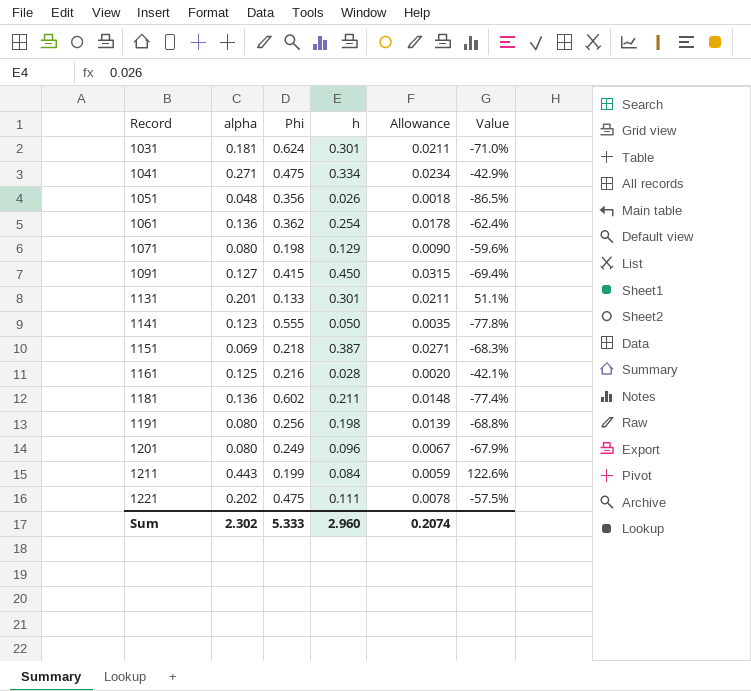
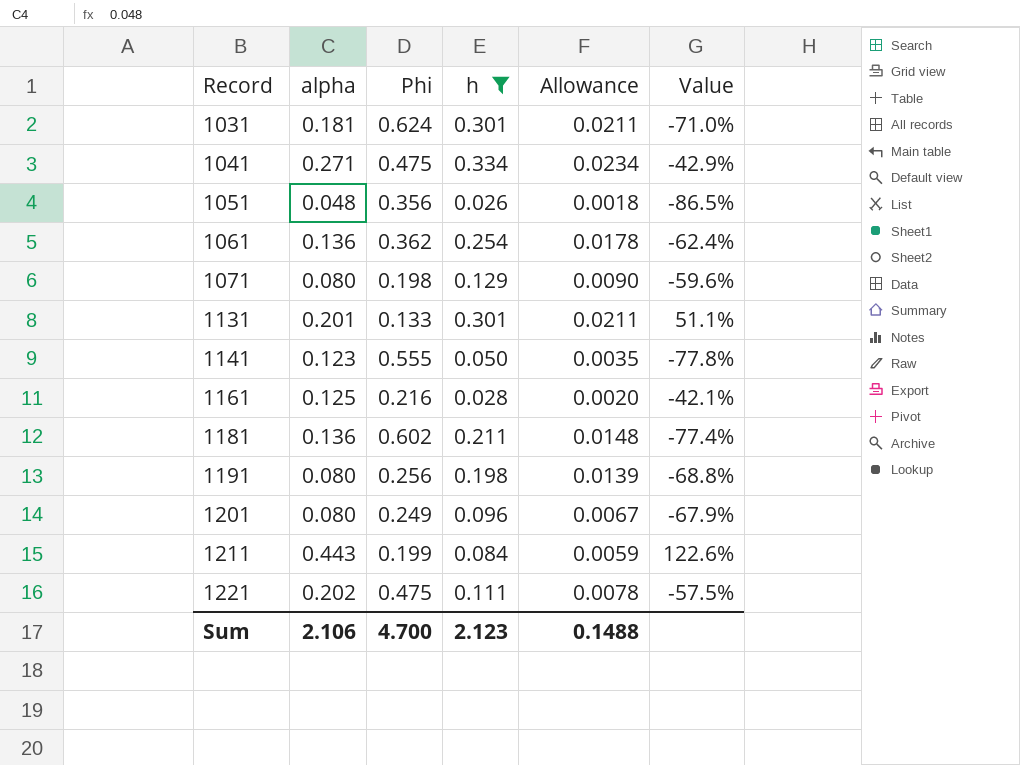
filter: none -> h <= 0.334
Sum | alpha: 2.302 -> 2.106
Sum | Phi: 5.333 -> 4.700
Sum | h: 2.960 -> 2.123
Sum | Allowance: 0.2074 -> 0.1488

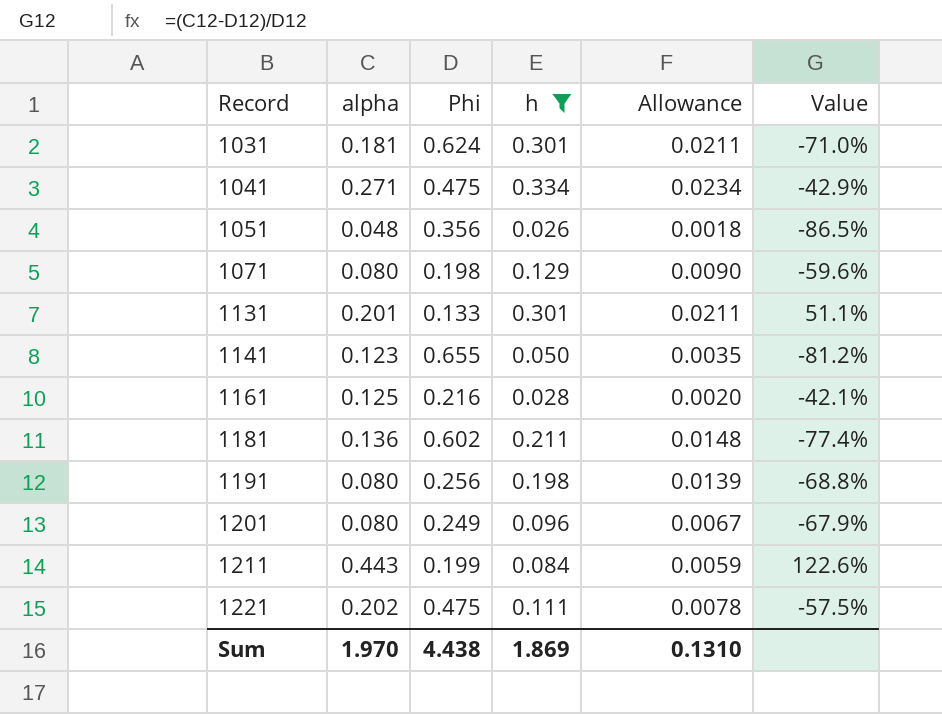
row 1061: 0.136 | 0.362 | 0.254 | 0.0178 | -62.4% -> none
1141 | Phi: 0.555 -> 0.655
1141 | Value: -77.8% -> -81.2%
Sum | alpha: 2.106 -> 1.970
Sum | Phi: 4.700 -> 4.438
Sum | h: 2.123 -> 1.869
Sum | Allowance: 0.1488 -> 0.1310

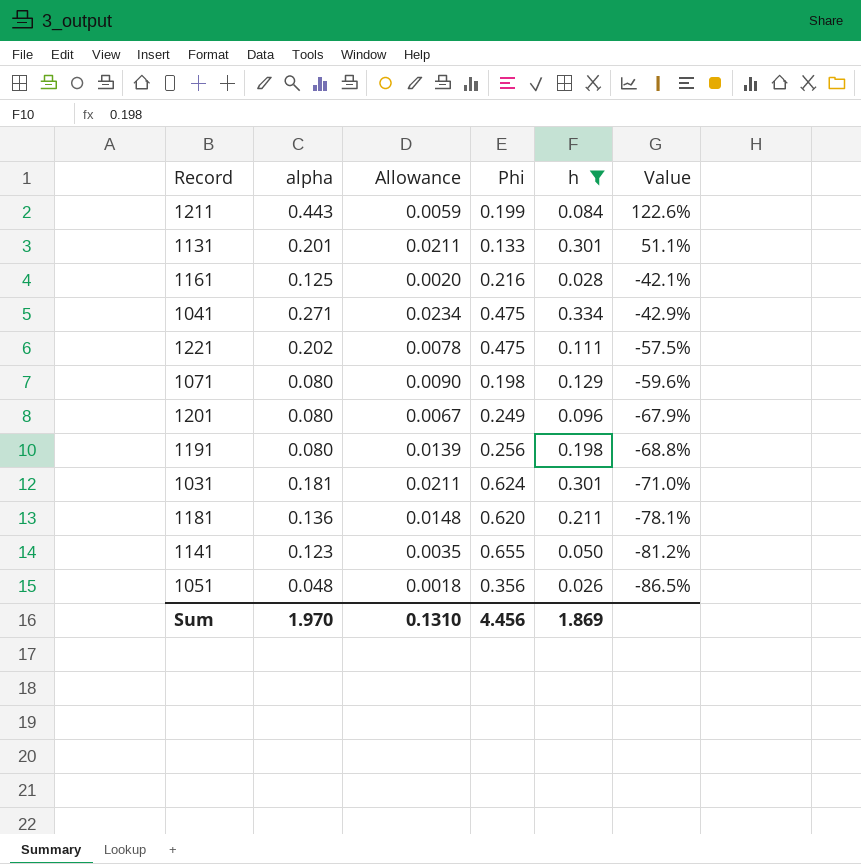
row order: Record ascending -> Value descending
column Allowance | position: 5 -> 3
1181 | Phi: 0.602 -> 0.620
1181 | Value: -77.4% -> -78.1%
Sum | Phi: 4.438 -> 4.456

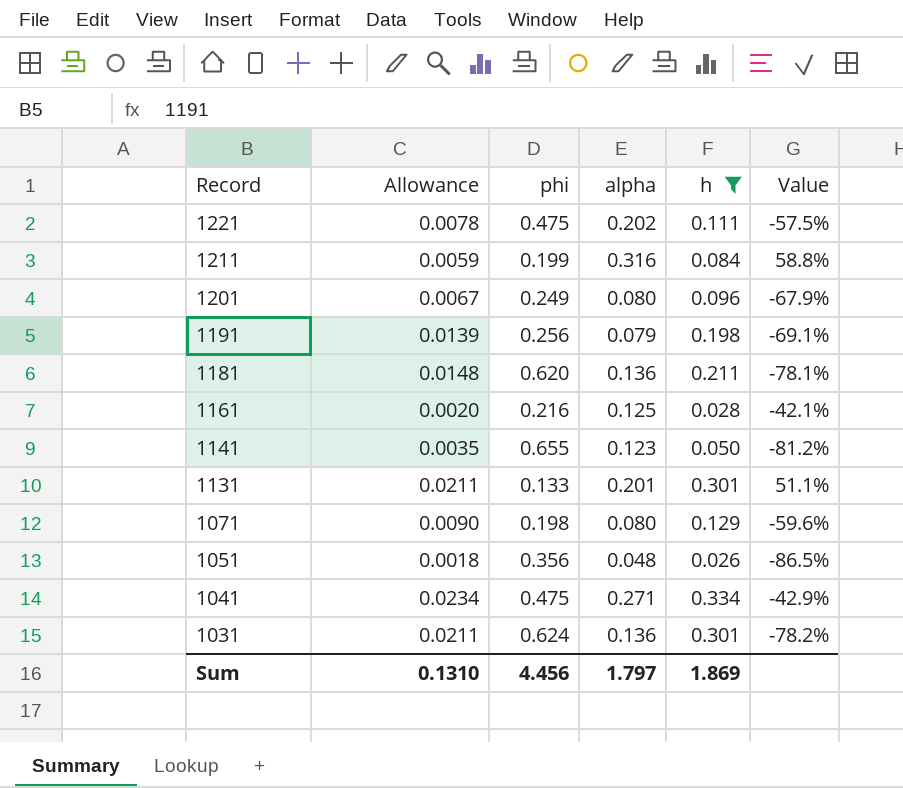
row order: Value descending -> Record descending
column name: Phi -> phi
column alpha | position: 2 -> 4
1211 | alpha: 0.443 -> 0.316
1211 | Value: 122.6% -> 58.8%
1191 | alpha: 0.080 -> 0.079
1191 | Value: -68.8% -> -69.1%
1031 | alpha: 0.181 -> 0.136
1031 | Value: -71.0% -> -78.2%
Sum | alpha: 1.970 -> 1.797

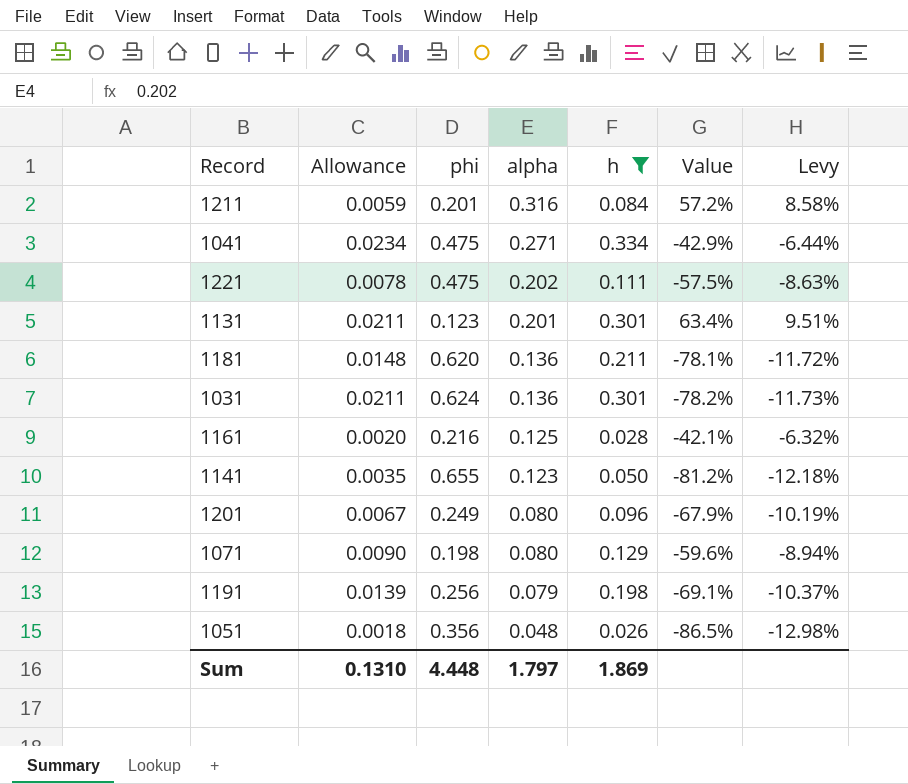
row order: Record descending -> alpha descending
column Levy | formula: none -> [Value] * 0.15
1211 | phi: 0.199 -> 0.201
1211 | Value: 58.8% -> 57.2%
1131 | phi: 0.133 -> 0.123
1131 | Value: 51.1% -> 63.4%
Sum | phi: 4.456 -> 4.448

